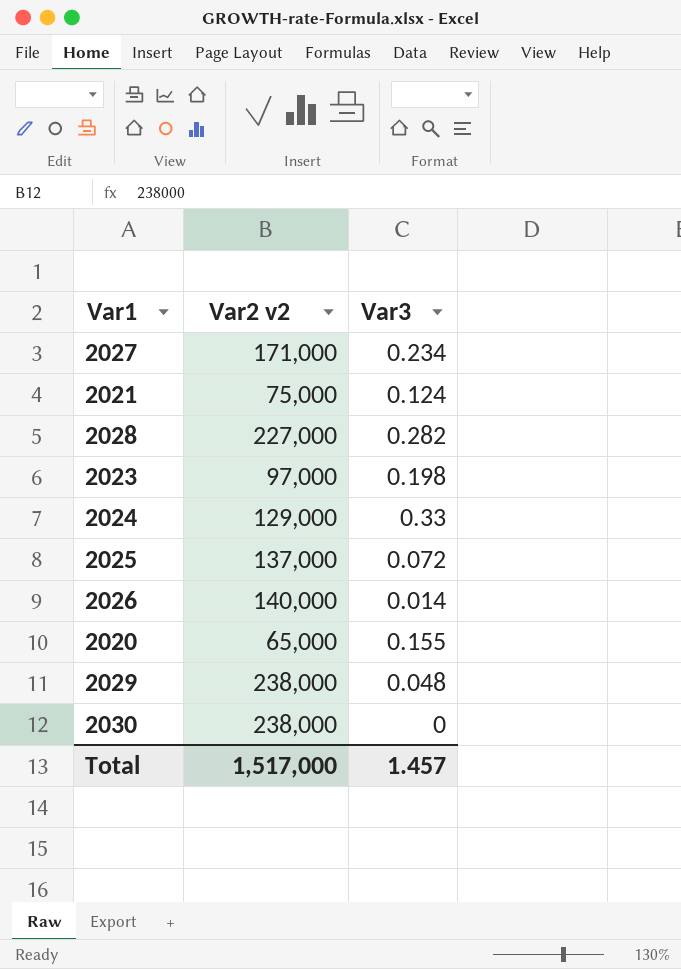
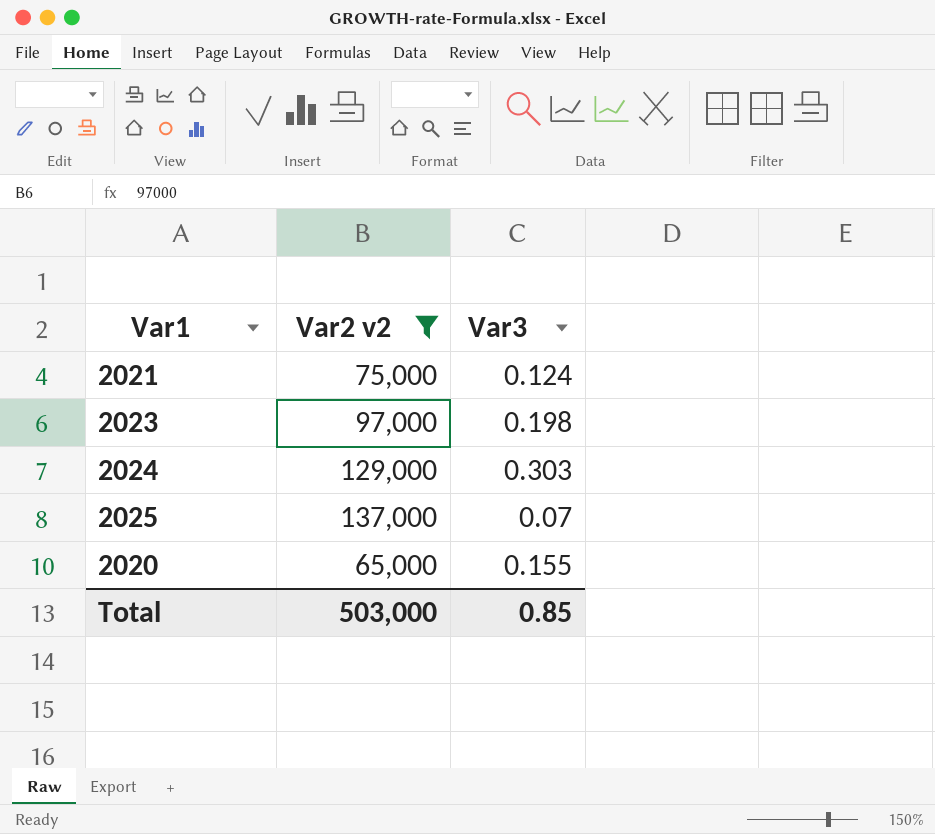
filter: none -> Var2 v2 <= 137,000
2024 | Var3: 0.33 -> 0.303
2025 | Var3: 0.072 -> 0.07
Total | Var2 v2: 1,517,000 -> 503,000
Total | Var3: 1.457 -> 0.85

